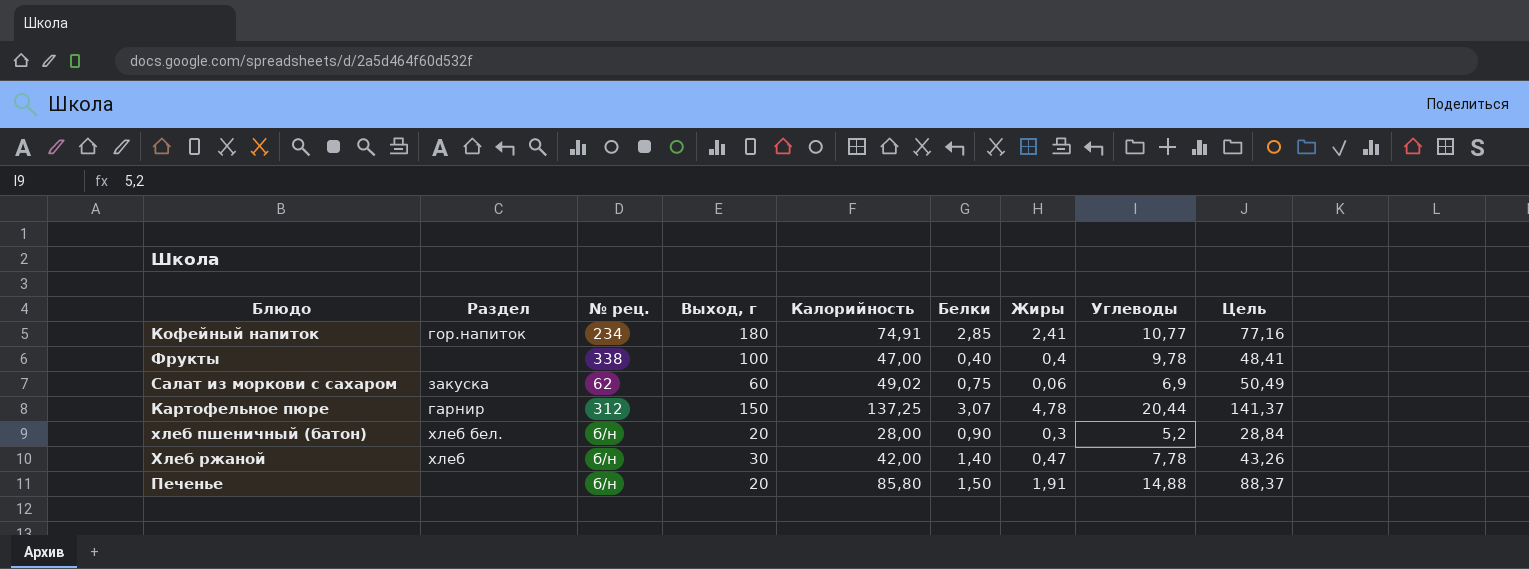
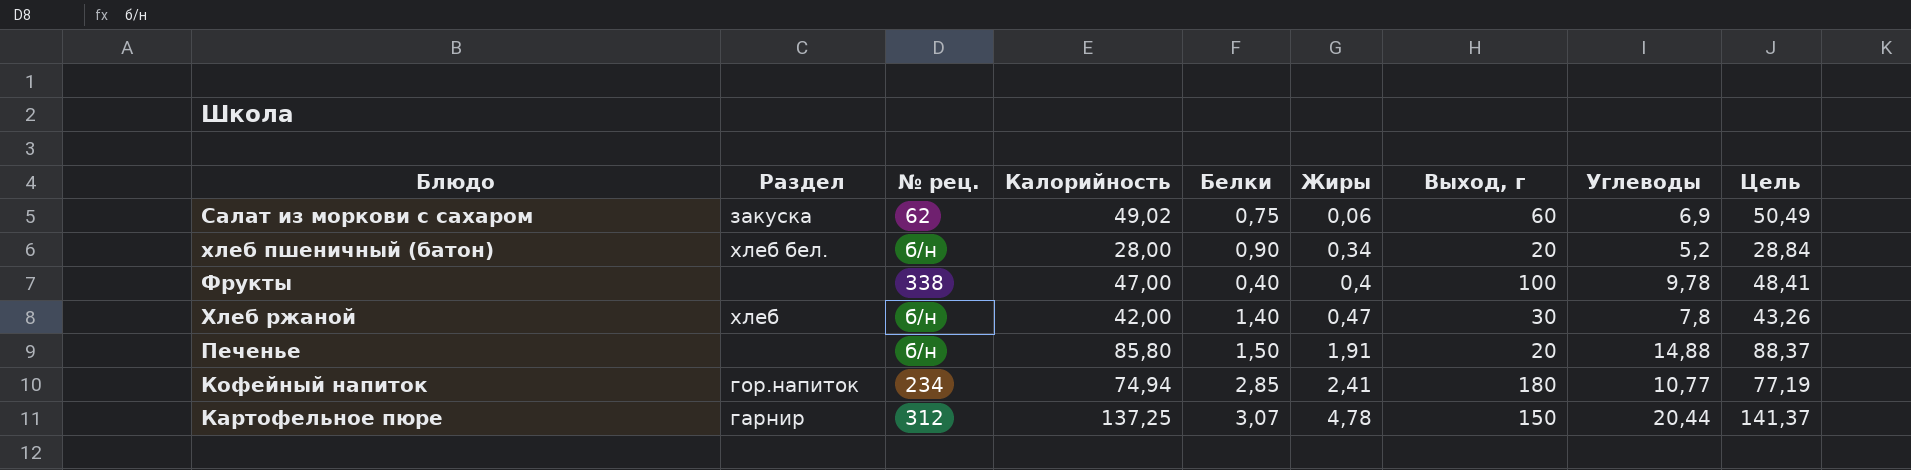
row order: none -> Жиры ascending
column Выход, г | position: 4 -> 7
хлеб пшеничный (батон) | Жиры: 0,3 -> 0,34
Хлеб ржаной | Углеводы: 7,78 -> 7,8
Кофейный напиток | Калорийность: 74,91 -> 74,94
Кофейный напиток | Цель: 77,16 -> 77,19

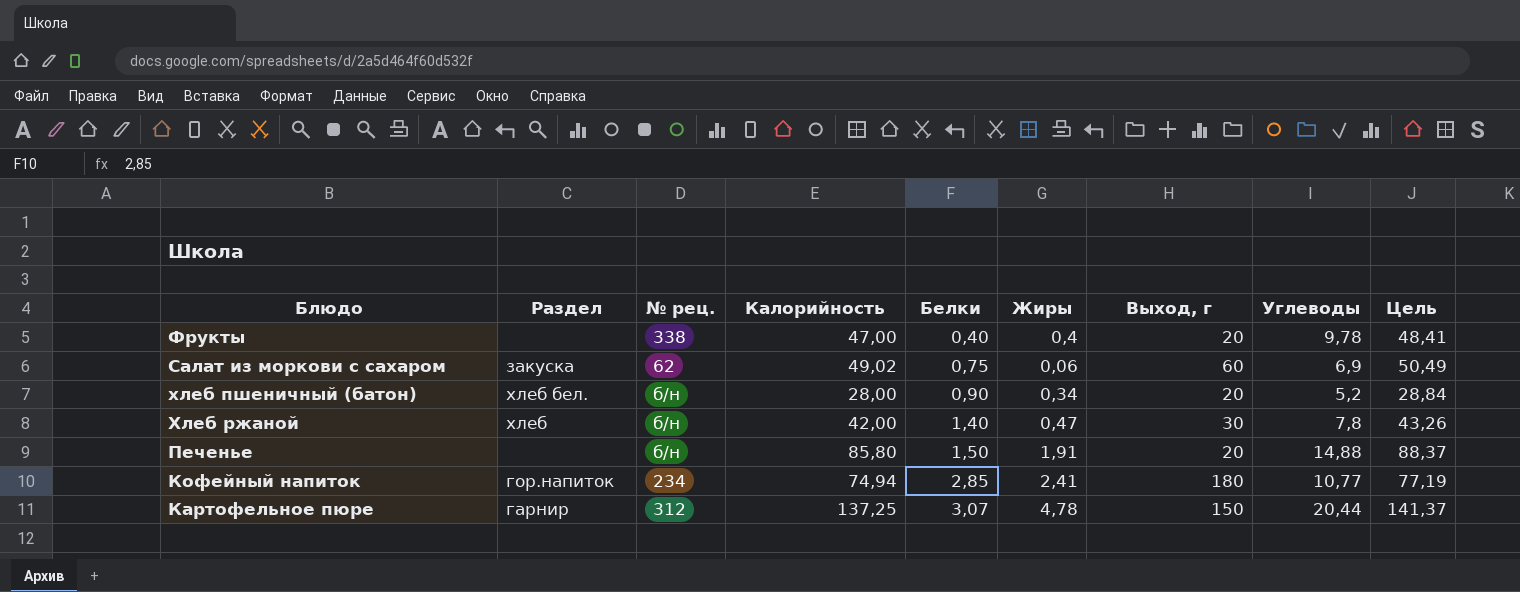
row order: Жиры ascending -> Белки ascending
Фрукты | Выход, г: 100 -> 20

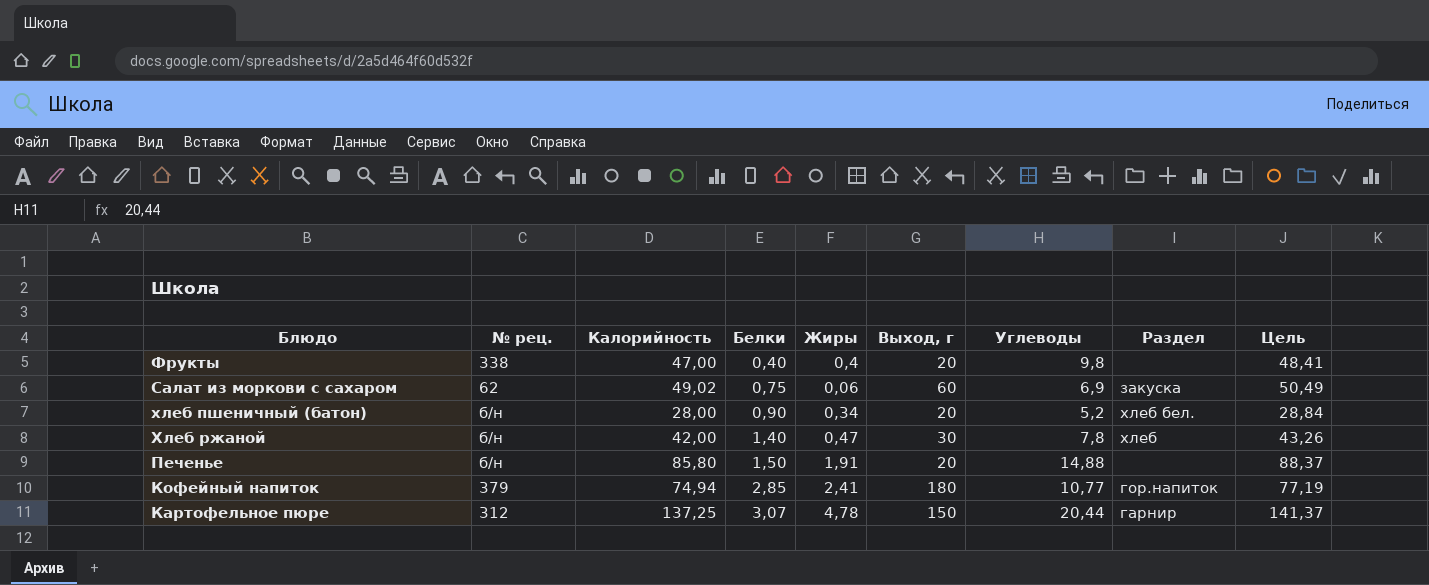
column Раздел | position: 2 -> 8
Фрукты | Углеводы: 9,78 -> 9,8
Кофейный напиток | № рец.: 234 -> 379

